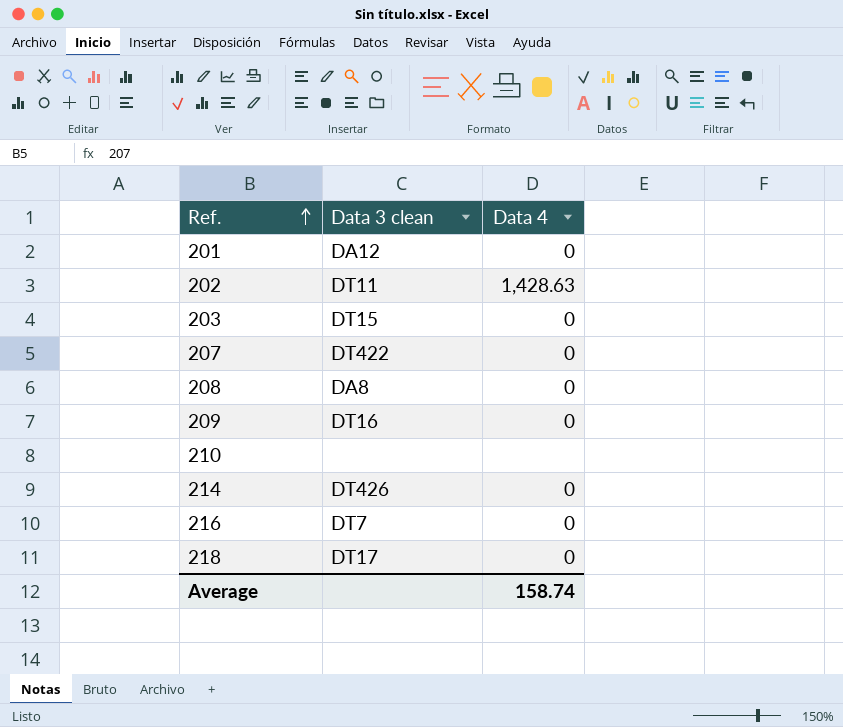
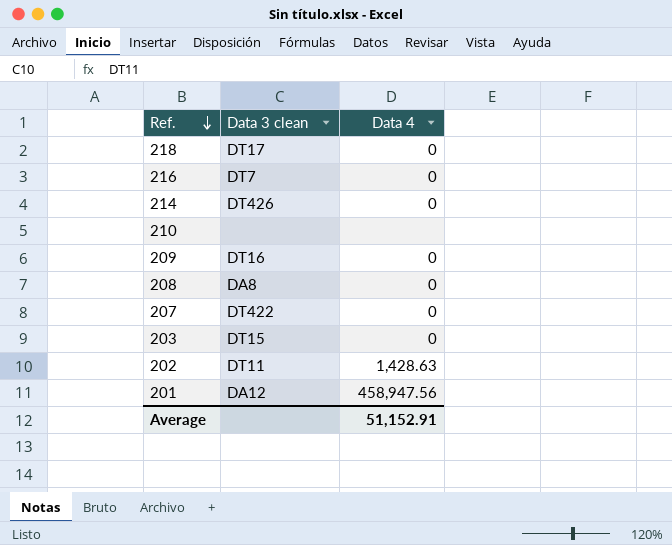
row order: Ref. ascending -> Ref. descending
201 | Data 4: 0 -> 458,947.56
Average | Data 4: 158.74 -> 51,152.91

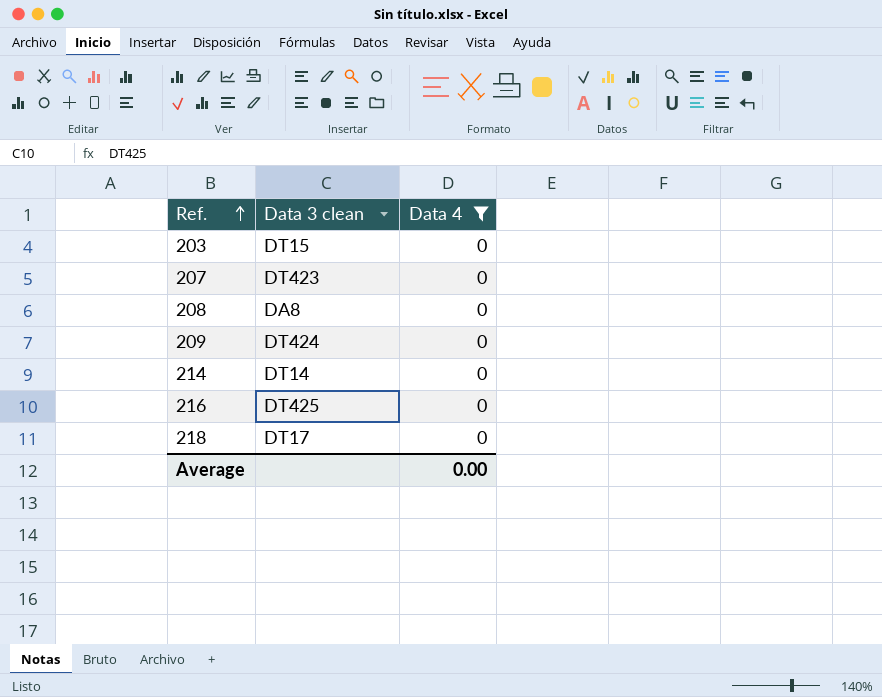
filter: none -> Data 4 = 0
row order: Ref. descending -> Ref. ascending
207 | Data 3 clean: DT422 -> DT423
209 | Data 3 clean: DT16 -> DT424
214 | Data 3 clean: DT426 -> DT14
216 | Data 3 clean: DT7 -> DT425
Average | Data 4: 51,152.91 -> 0.00

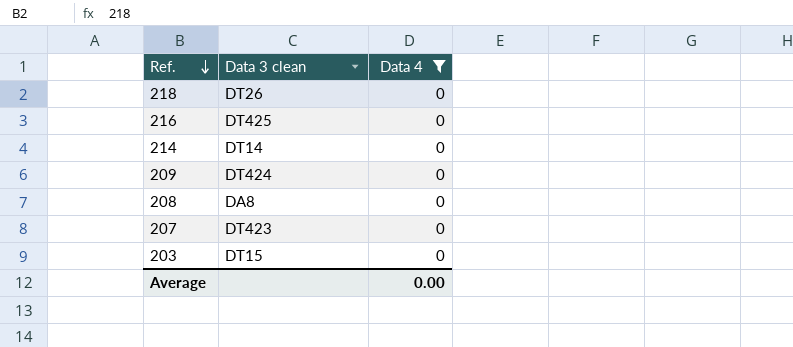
row order: Ref. ascending -> Ref. descending
218 | Data 3 clean: DT17 -> DT26

